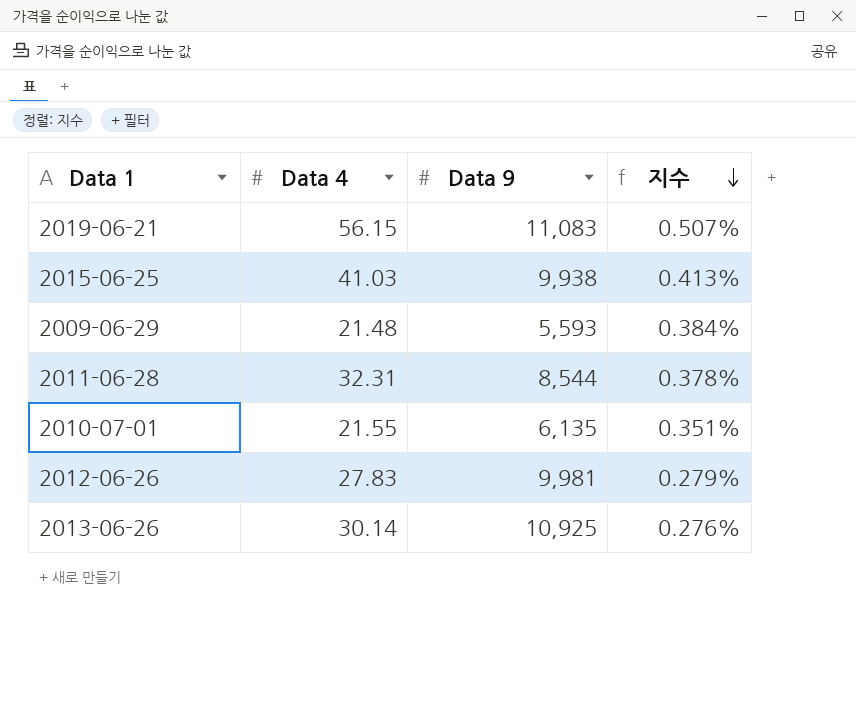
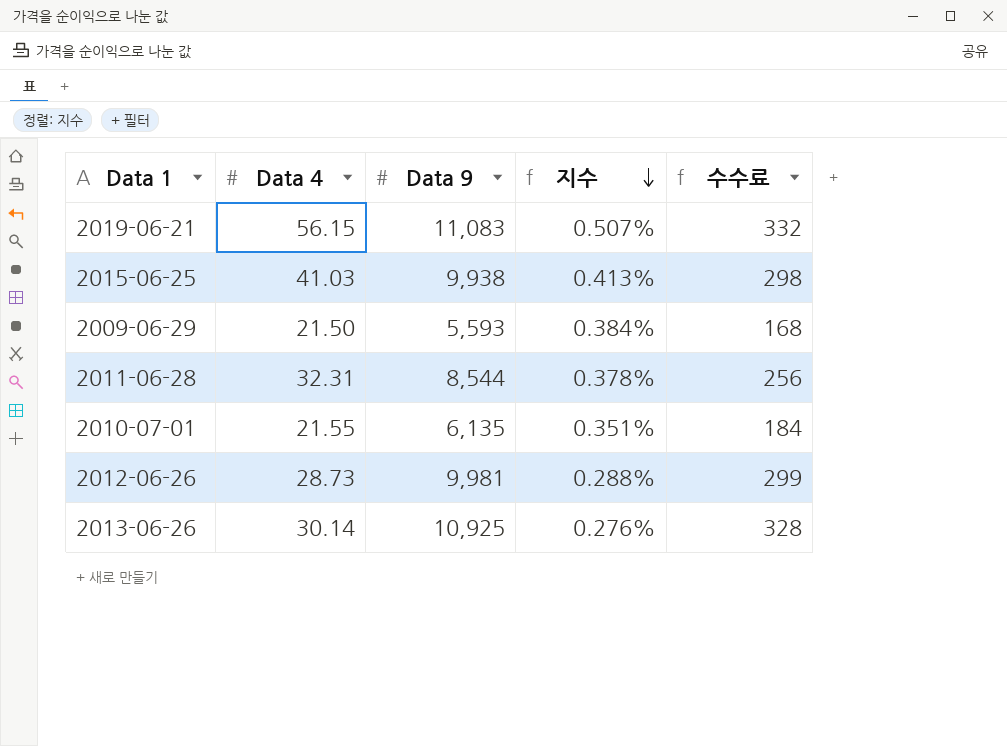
column 수수료 | formula: none -> [Data 9] * 0.03
2009-06-29 | Data 4: 21.48 -> 21.50
2012-06-26 | Data 4: 27.83 -> 28.73
2012-06-26 | 지수: 0.279% -> 0.288%

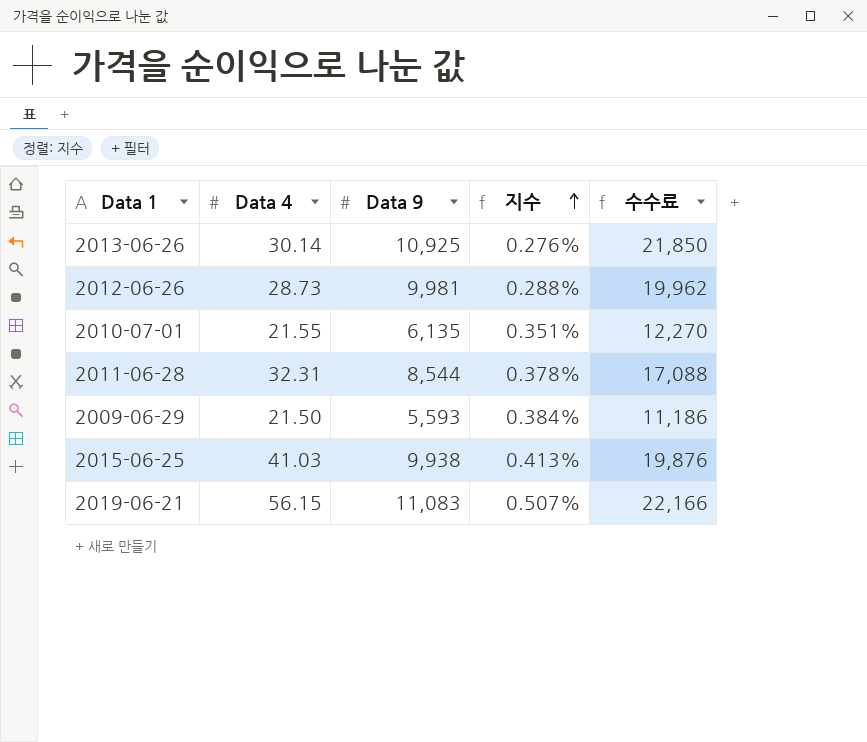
row order: 지수 descending -> 지수 ascending
column 수수료 | formula: [Data 9] * 0.03 -> [Data 9] * 2

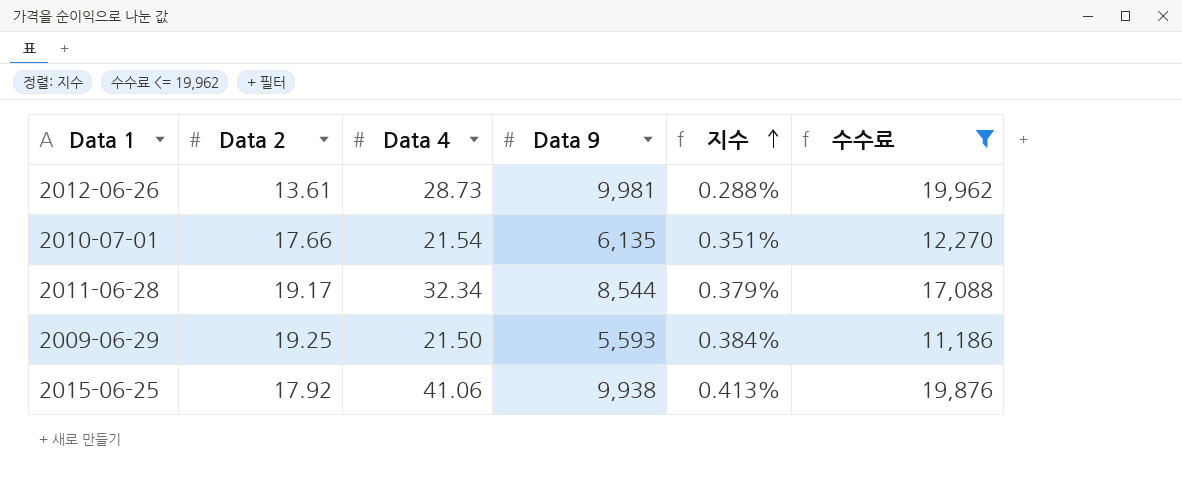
filter: none -> 수수료 <= 19,962
column Data 2 | position: none -> 2
2010-07-01 | Data 4: 21.55 -> 21.54
2011-06-28 | Data 4: 32.31 -> 32.34
2011-06-28 | 지수: 0.378% -> 0.379%
2015-06-25 | Data 4: 41.03 -> 41.06

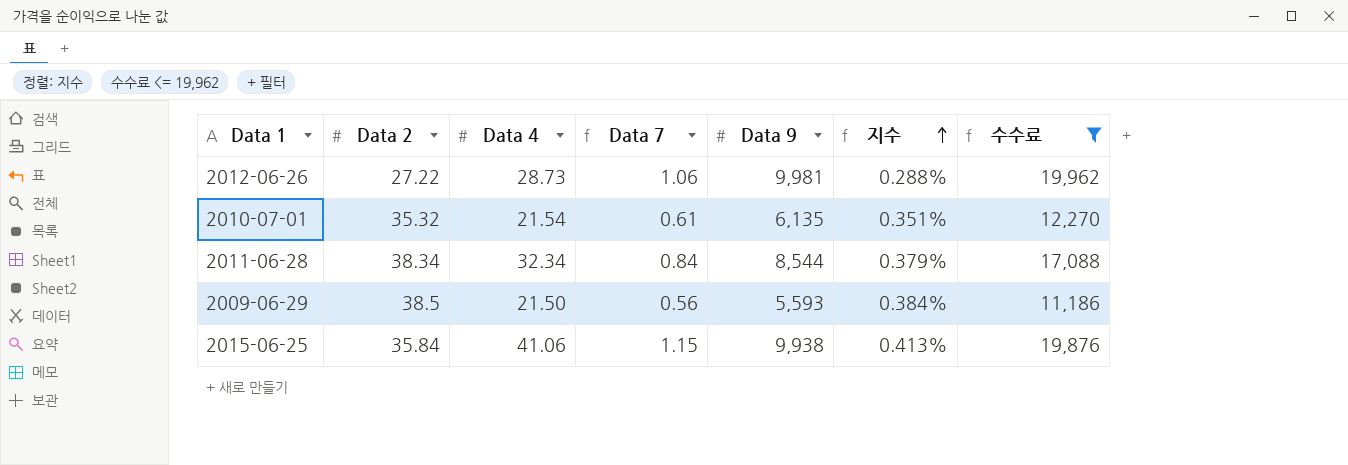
column Data 7 | formula: none -> [Data 4] / [Data 2]
2012-06-26 | Data 2: 13.61 -> 27.22
2010-07-01 | Data 2: 17.66 -> 35.32
2011-06-28 | Data 2: 19.17 -> 38.34
2009-06-29 | Data 2: 19.25 -> 38.5
2015-06-25 | Data 2: 17.92 -> 35.84

